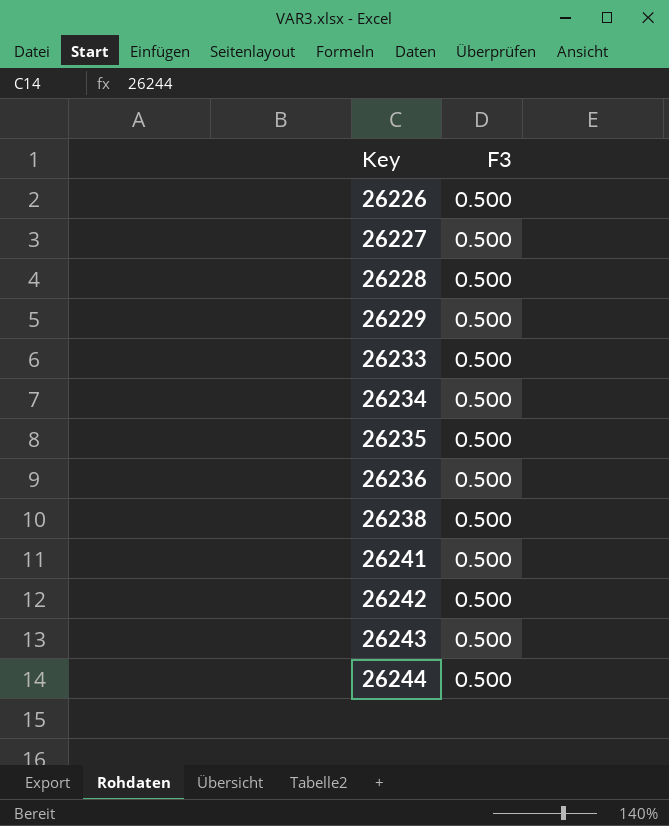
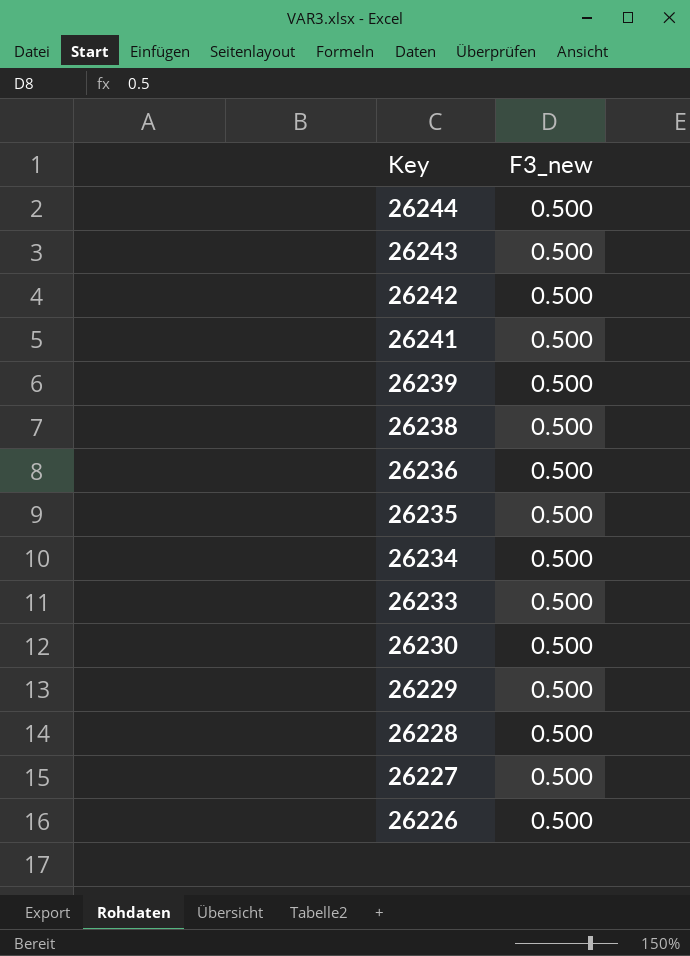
row order: Key ascending -> Key descending
column name: F3 -> F3_new
row 26239: none -> 0.500
row 26230: none -> 0.500

